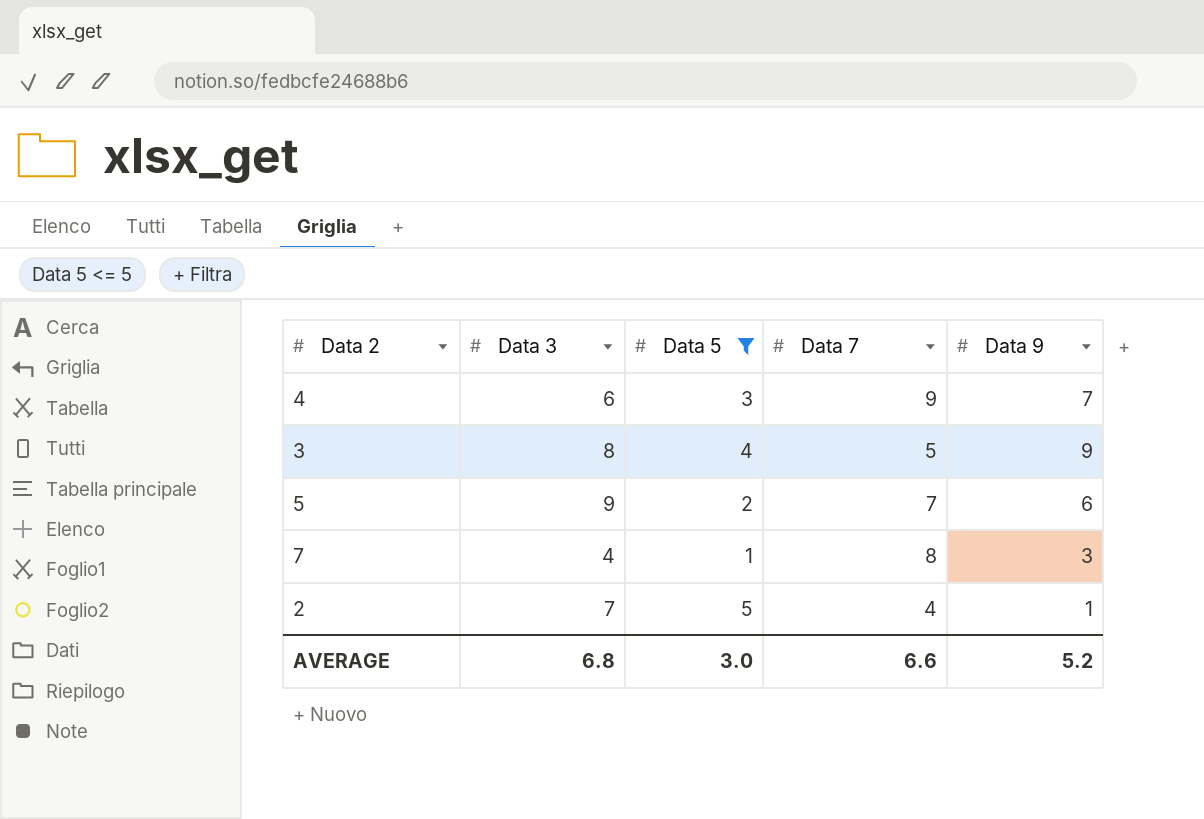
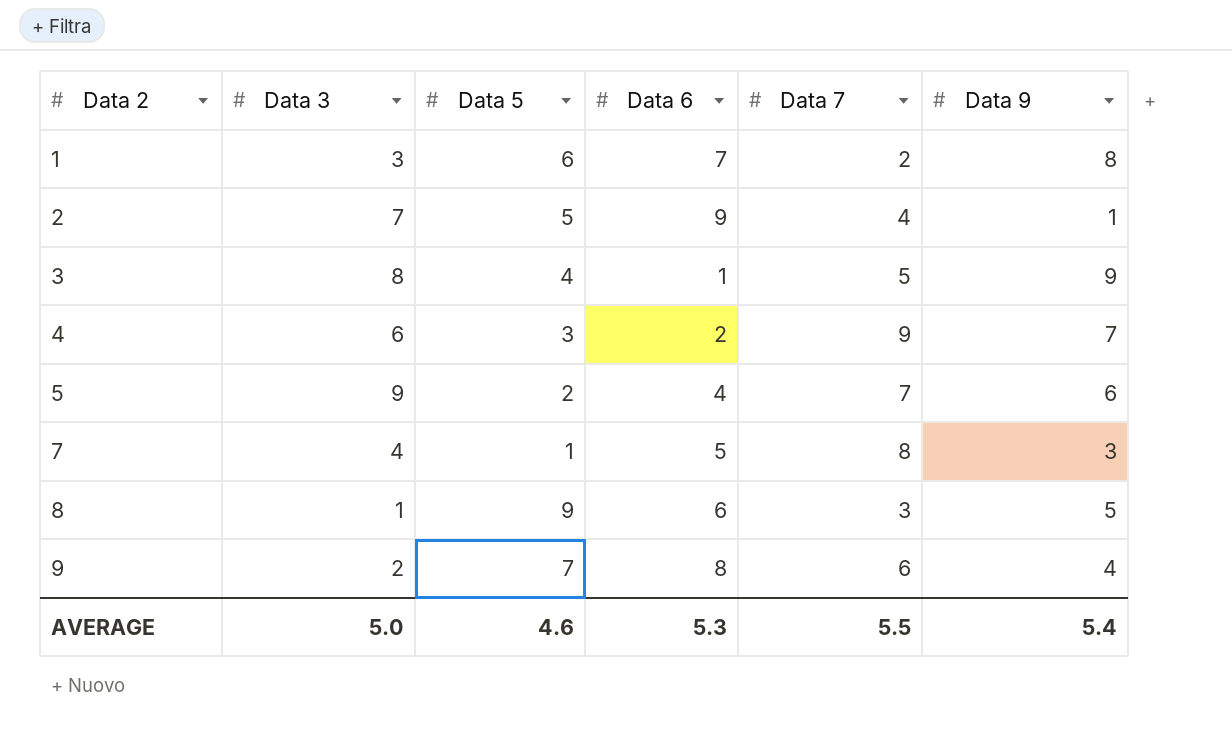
filter: Data 5 <= 5 -> none
row order: none -> Data 2 ascending
column Data 6 | position: none -> 4
AVERAGE | Data 3: 6.8 -> 5.0
AVERAGE | Data 5: 3.0 -> 4.6
AVERAGE | Data 7: 6.6 -> 5.5
AVERAGE | Data 9: 5.2 -> 5.4

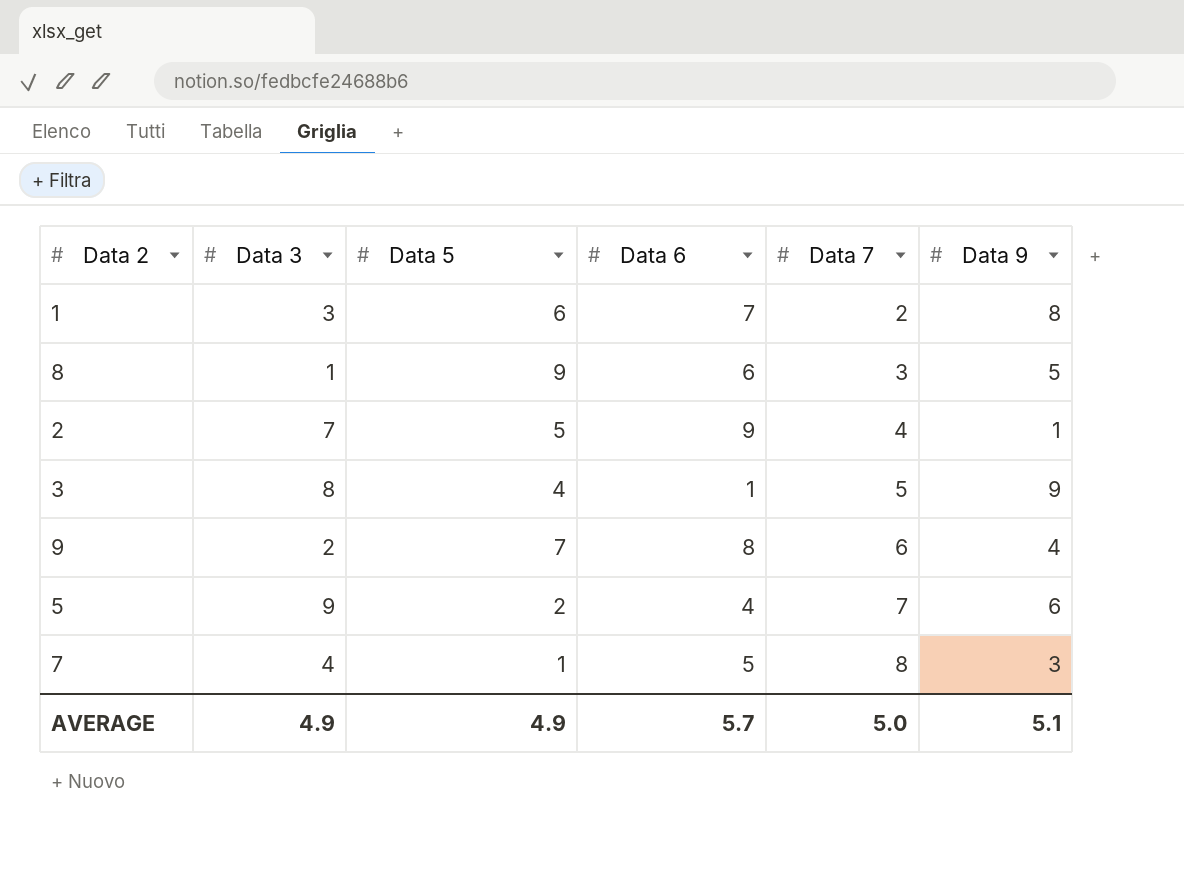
row order: Data 2 ascending -> Data 7 ascending
row 4: 6 | 3 | 2 | 9 | 7 -> none
AVERAGE | Data 3: 5.0 -> 4.9
AVERAGE | Data 5: 4.6 -> 4.9
AVERAGE | Data 6: 5.3 -> 5.7
AVERAGE | Data 7: 5.5 -> 5.0
AVERAGE | Data 9: 5.4 -> 5.1

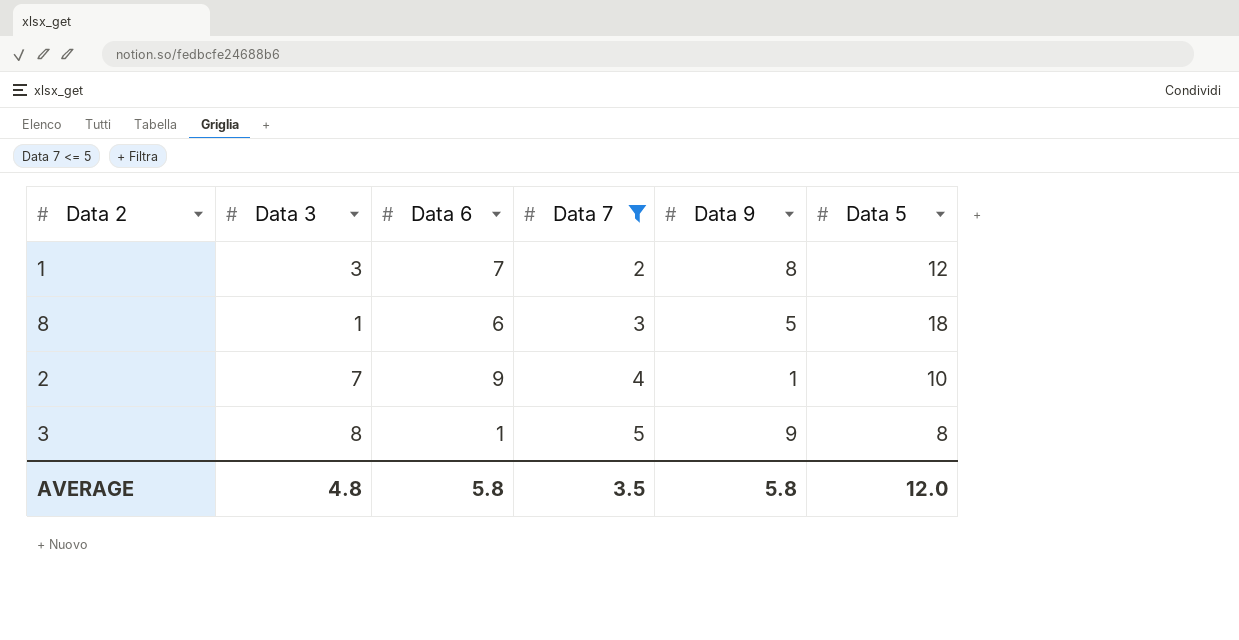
filter: none -> Data 7 <= 5
column Data 5 | position: 3 -> 6
1 | Data 5: 6 -> 12
8 | Data 5: 9 -> 18
2 | Data 5: 5 -> 10
3 | Data 5: 4 -> 8
AVERAGE | Data 3: 4.9 -> 4.8
AVERAGE | Data 6: 5.7 -> 5.8
AVERAGE | Data 7: 5.0 -> 3.5
AVERAGE | Data 9: 5.1 -> 5.8
AVERAGE | Data 5: 4.9 -> 12.0

